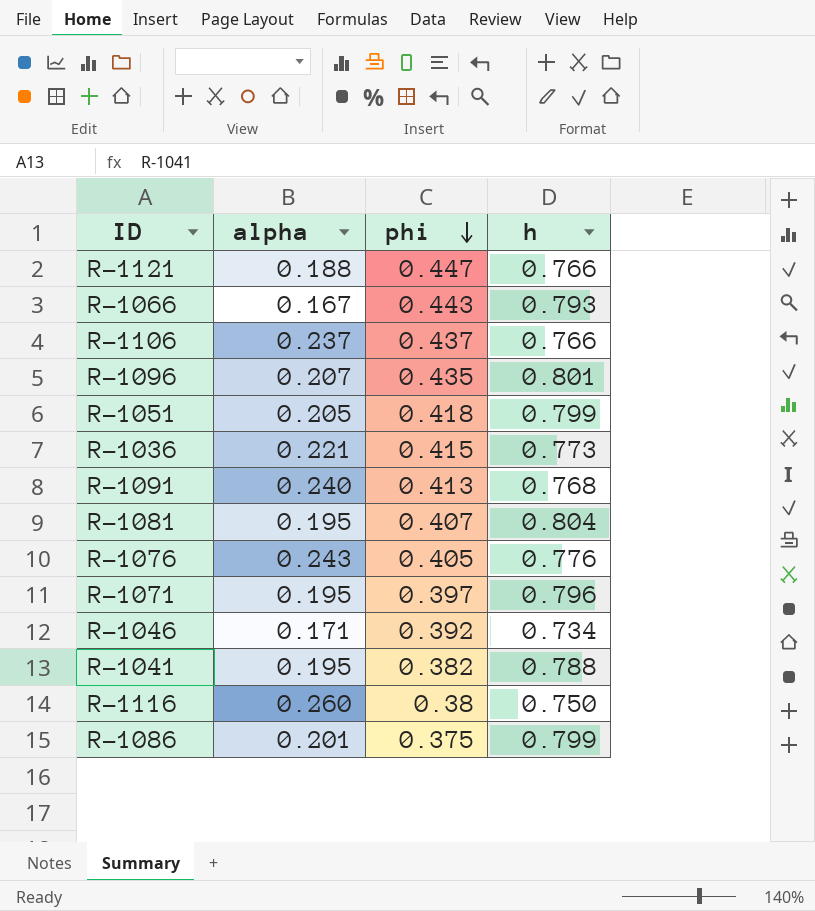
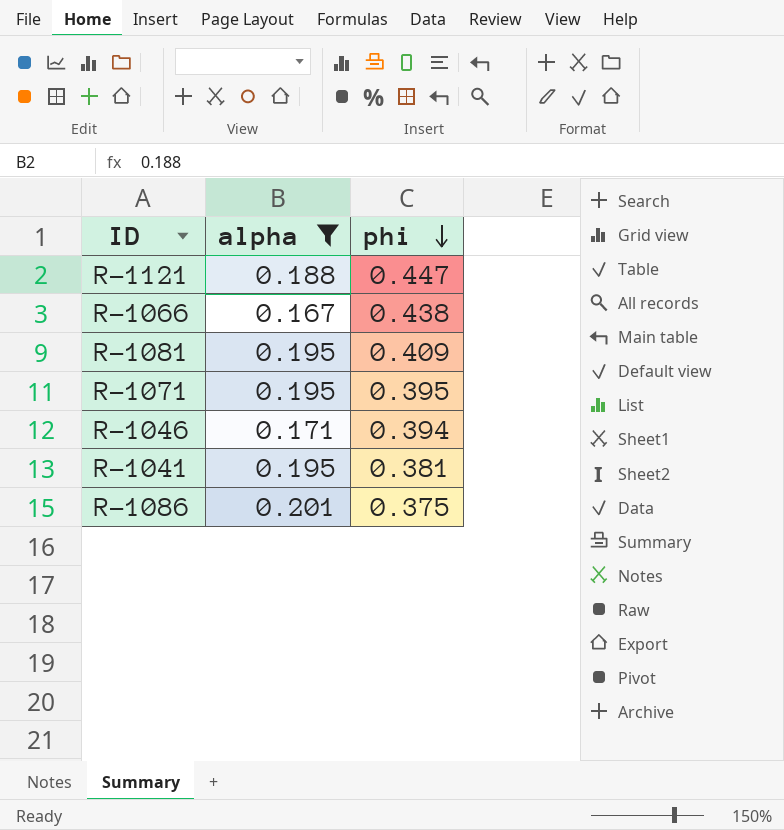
filter: none -> alpha <= 0.201
column h | position: 4 -> none
R-1066 | phi: 0.443 -> 0.438
R-1081 | phi: 0.407 -> 0.409
R-1071 | phi: 0.397 -> 0.395
R-1046 | phi: 0.392 -> 0.394
R-1041 | phi: 0.382 -> 0.381

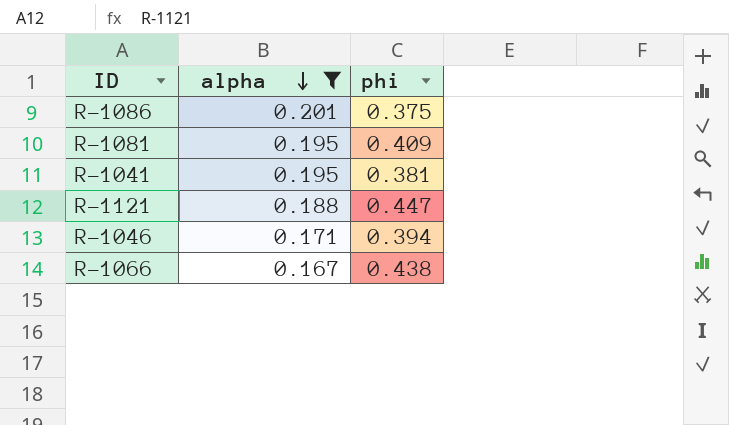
row order: phi descending -> alpha descending
row R-1071: 0.195 | 0.395 -> none

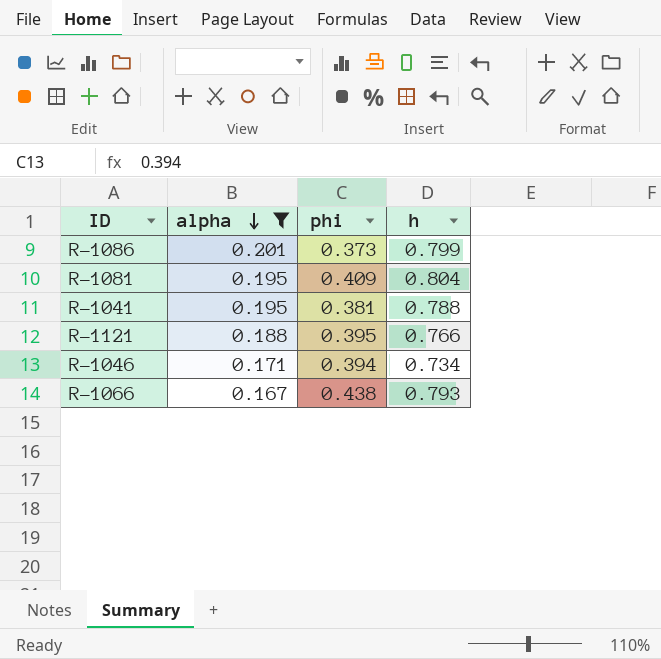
column h | position: none -> 4
R-1086 | phi: 0.375 -> 0.373
R-1121 | phi: 0.447 -> 0.395

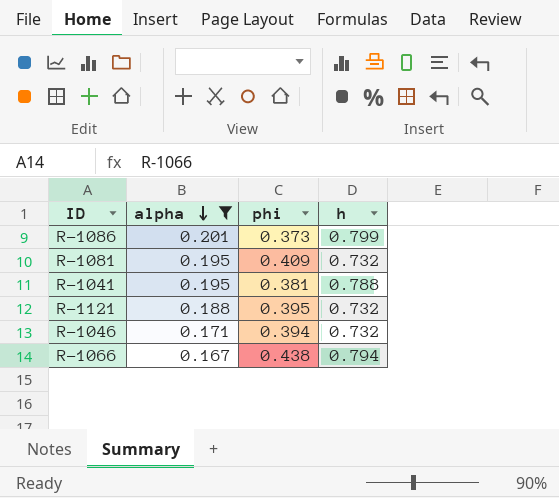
R-1081 | h: 0.804 -> 0.732
R-1121 | h: 0.766 -> 0.732
R-1046 | h: 0.734 -> 0.732
R-1066 | h: 0.793 -> 0.794

